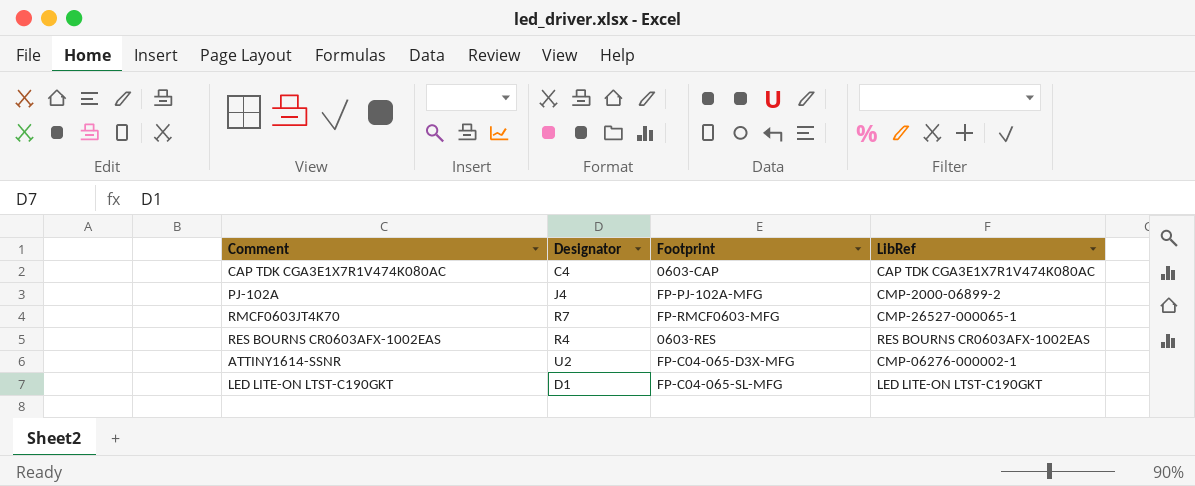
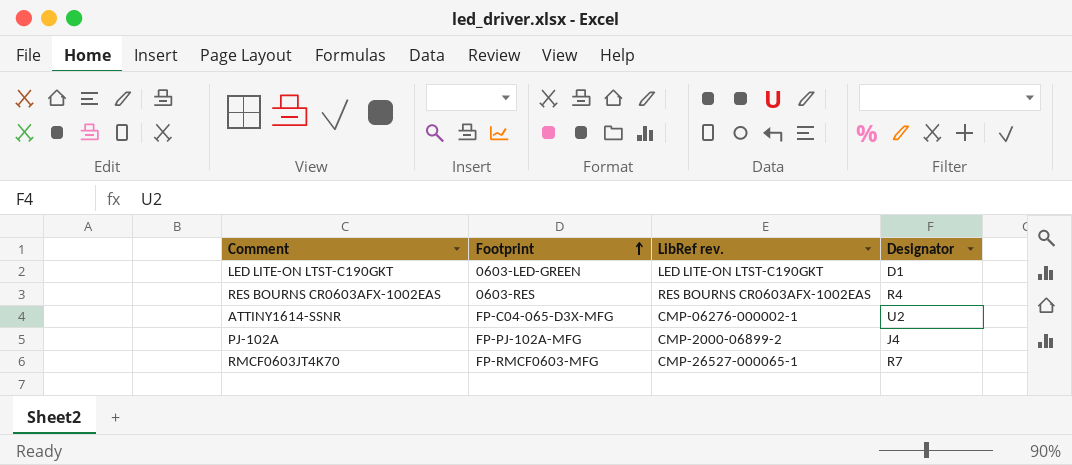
row order: none -> Footprint ascending
column name: LibRef -> LibRef rev.
column Designator | position: 2 -> 4
row CAP TDK CGA3E1X7R1V474K080AC: C4 | 0603-CAP | CAP TDK CGA3E1X7R1V474K080AC -> none
LED LITE-ON LTST-C190GKT | Footprint: FP-C04-065-SL-MFG -> 0603-LED-GREEN

